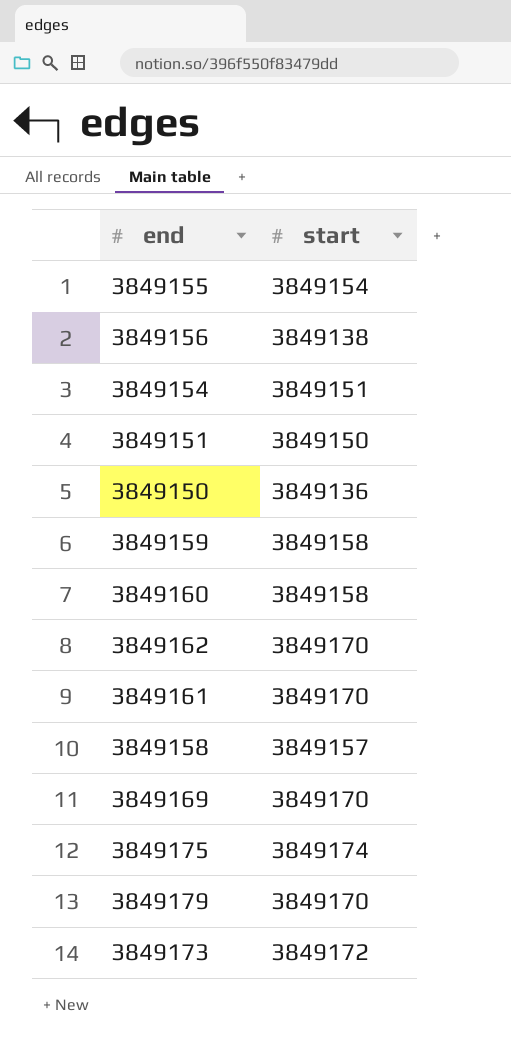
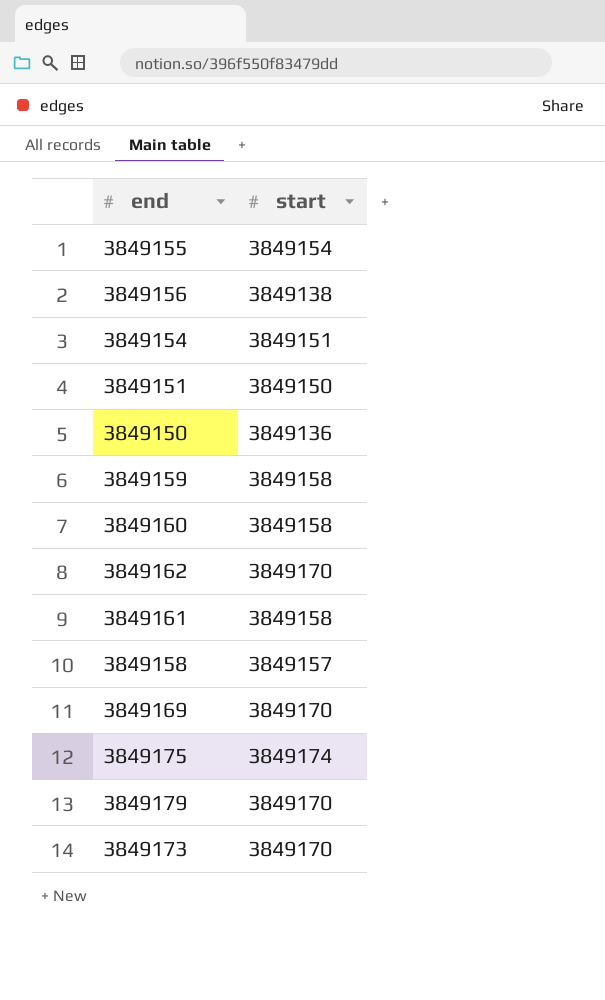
3849161 | start: 3849170 -> 3849158
3849173 | start: 3849172 -> 3849170

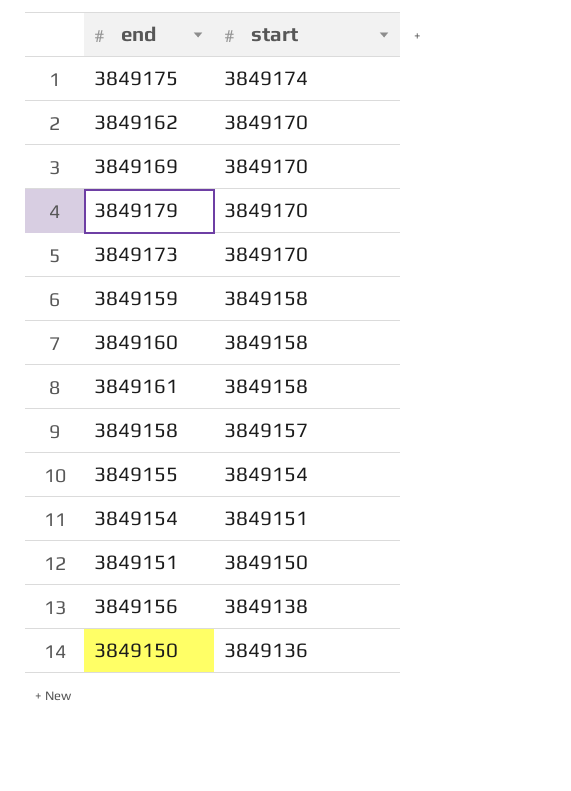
row order: none -> start descending

